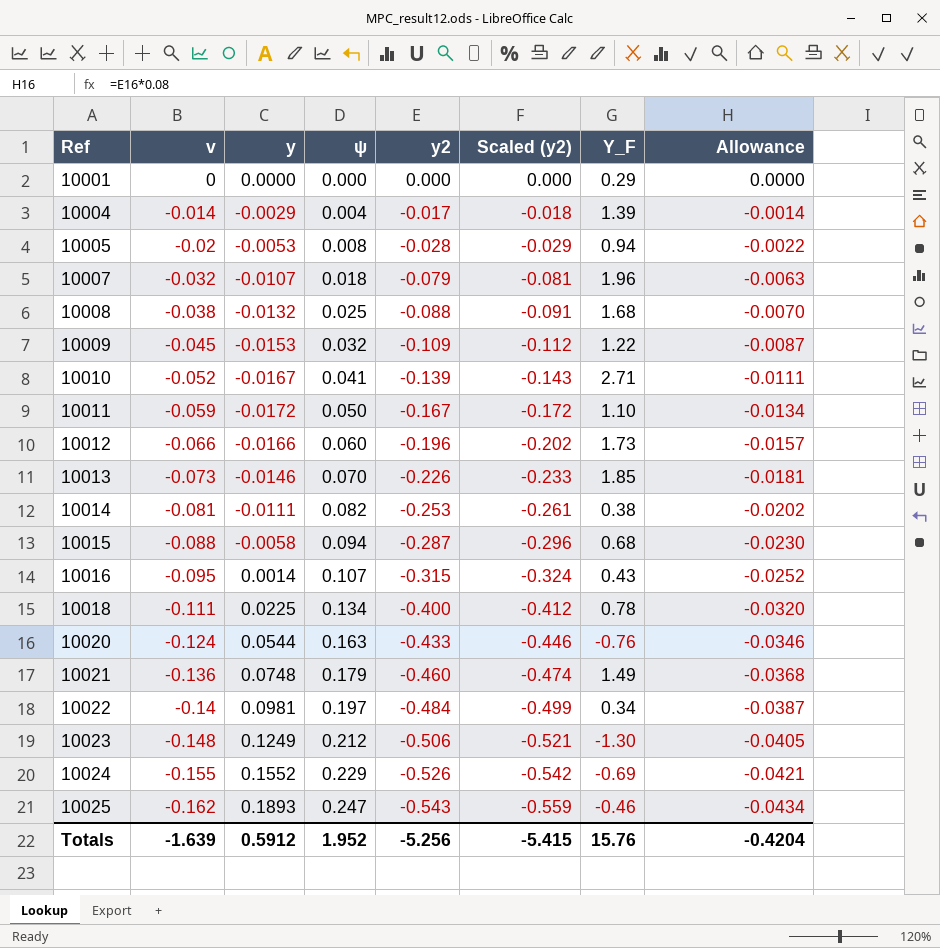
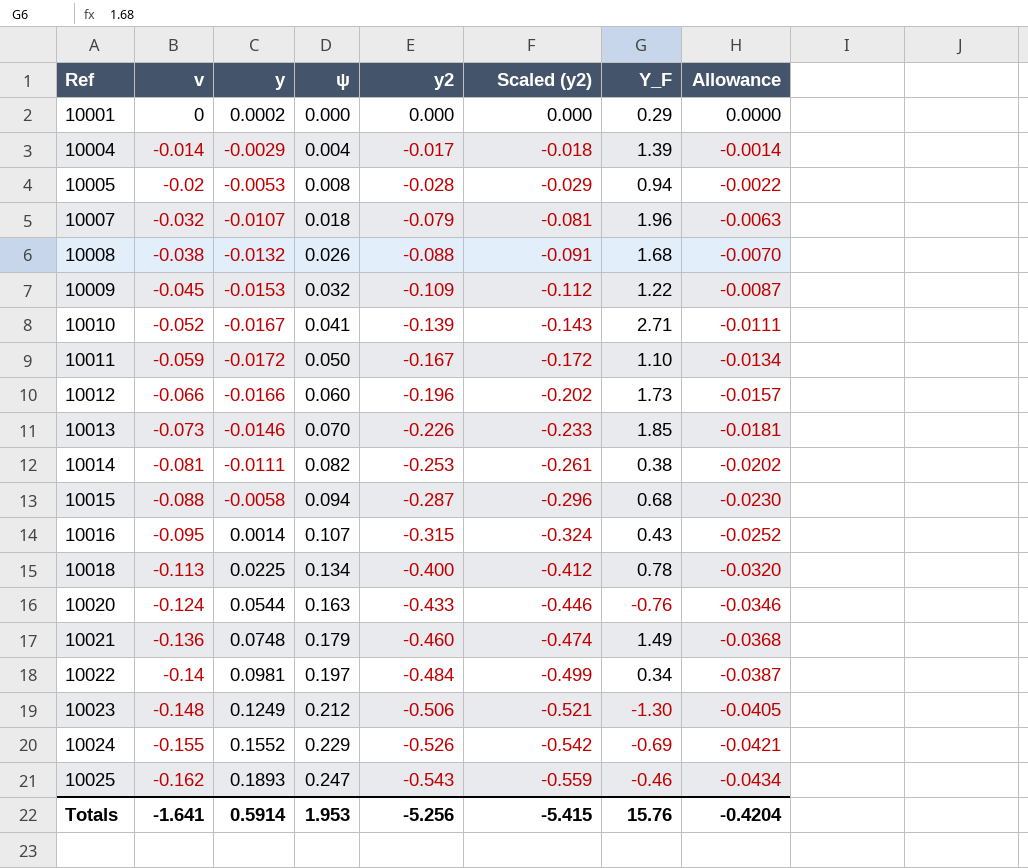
10001 | y: 0.0000 -> 0.0002
10008 | ψ: 0.025 -> 0.026
10018 | v: -0.111 -> -0.113
Totals | v: -1.639 -> -1.641
Totals | y: 0.5912 -> 0.5914
Totals | ψ: 1.952 -> 1.953

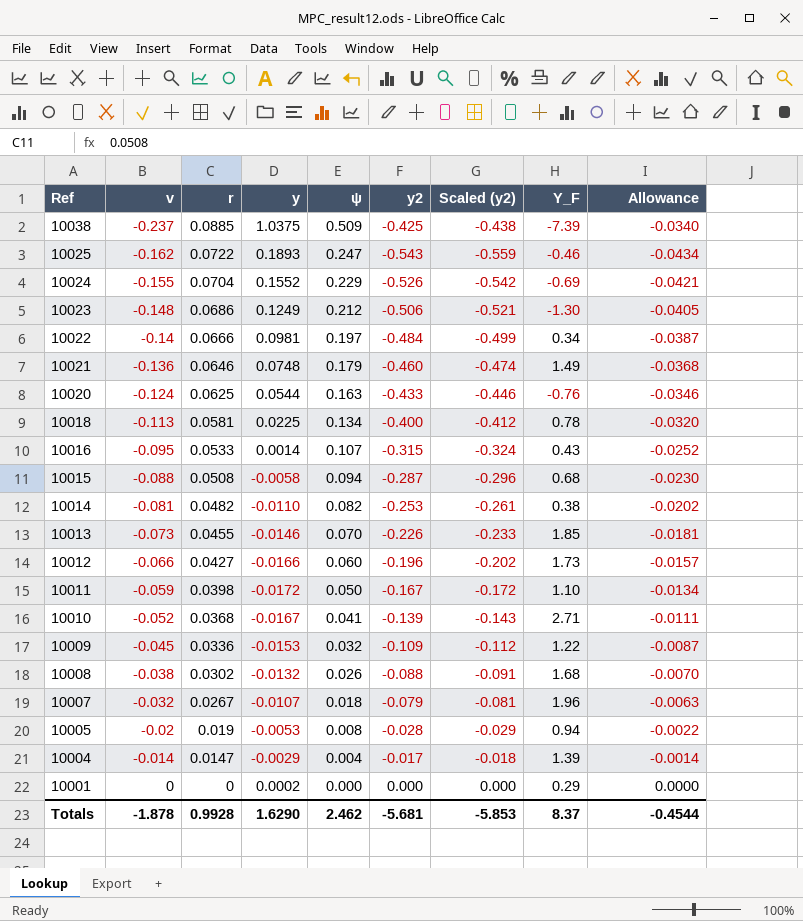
row order: Ref ascending -> Ref descending
column r | position: none -> 3
row 10038: none -> -0.237 | 0.0885 | 1.0375 | 0.509 | -0.425 | -0.438 | -7.39 | -0.0340
10014 | y: -0.0111 -> -0.0110
Totals | v: -1.641 -> -1.878
Totals | y: 0.5914 -> 1.6290
Totals | ψ: 1.953 -> 2.462
Totals | y2: -5.256 -> -5.681
Totals | Scaled (y2): -5.415 -> -5.853
Totals | Y_F: 15.76 -> 8.37
Totals | Allowance: -0.4204 -> -0.4544

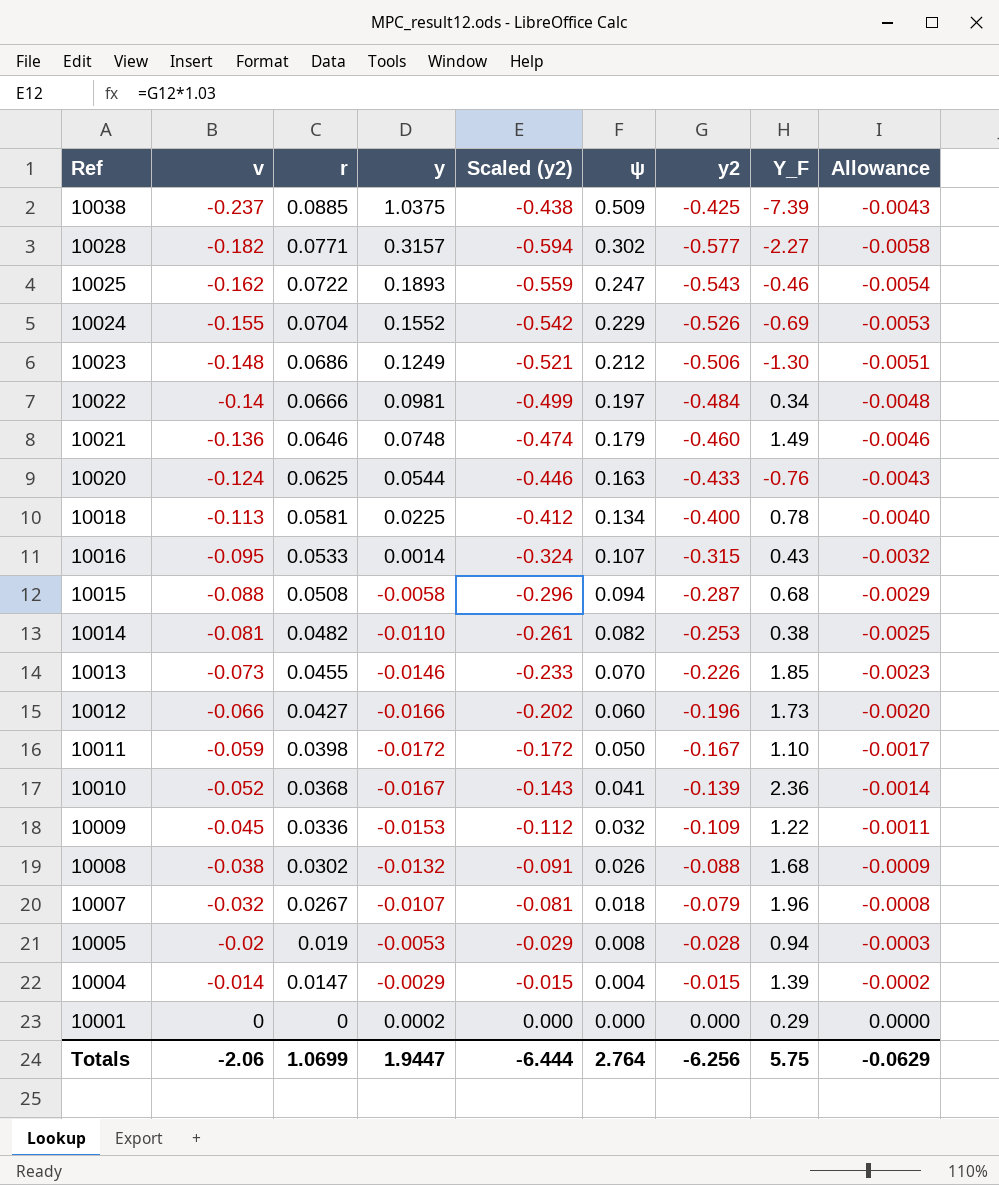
column Scaled (y2) | position: 7 -> 5
column Allowance | formula: [y2] * 0.08 -> [y2] * 0.01
row 10028: none -> -0.182 | 0.0771 | 0.3157 | -0.594 | 0.302 | -0.577 | -2.27 | -0.0058
10010 | Y_F: 2.71 -> 2.36
10004 | Scaled (y2): -0.018 -> -0.015
10004 | y2: -0.017 -> -0.015
Totals | v: -1.878 -> -2.06
Totals | r: 0.9928 -> 1.0699
Totals | y: 1.6290 -> 1.9447
Totals | Scaled (y2): -5.853 -> -6.444
Totals | ψ: 2.462 -> 2.764
Totals | y2: -5.681 -> -6.256
Totals | Y_F: 8.37 -> 5.75
Totals | Allowance: -0.4544 -> -0.0629

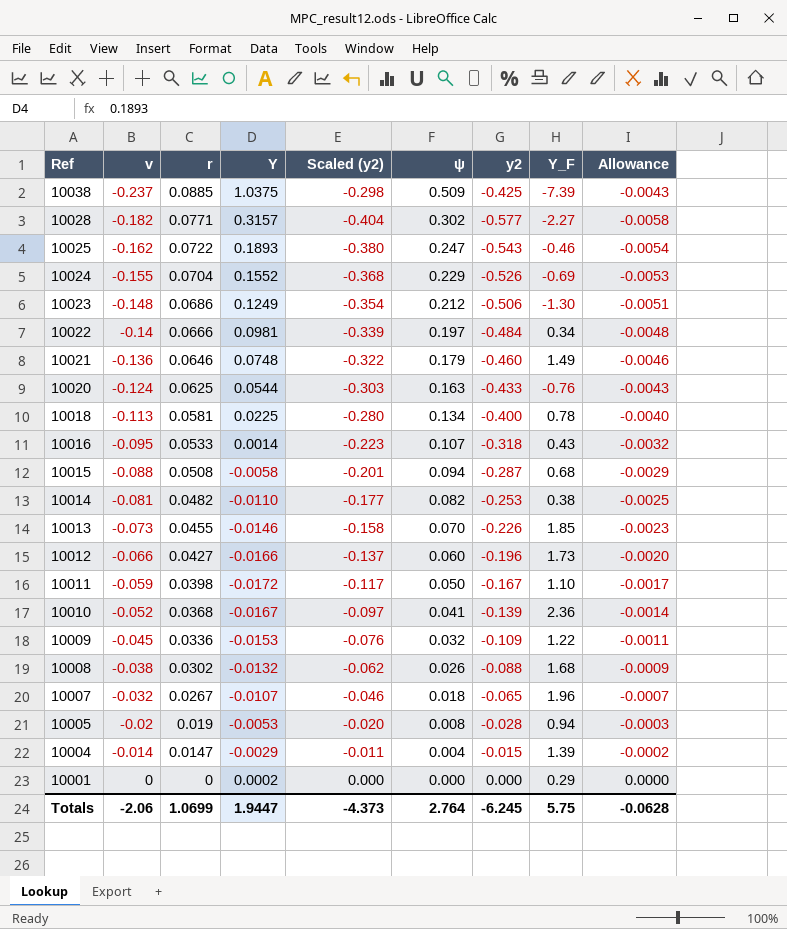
column name: y -> Y
column Scaled (y2) | formula: [y2] * 1.03 -> [y2] * 0.7
10016 | y2: -0.315 -> -0.318
10007 | y2: -0.079 -> -0.065
10007 | Allowance: -0.0008 -> -0.0007
Totals | Scaled (y2): -6.444 -> -4.373
Totals | y2: -6.256 -> -6.245
Totals | Allowance: -0.0629 -> -0.0628

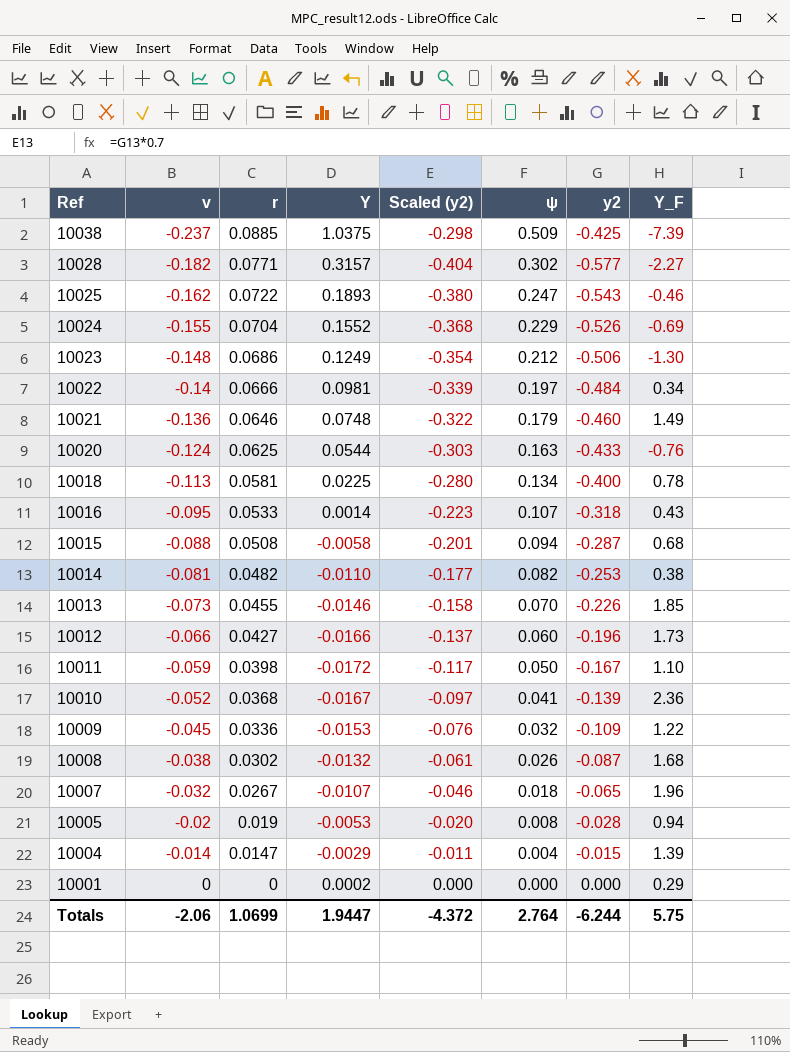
column Allowance | formula: [y2] * 0.01 -> none
10008 | Scaled (y2): -0.062 -> -0.061
10008 | y2: -0.088 -> -0.087
Totals | Scaled (y2): -4.373 -> -4.372
Totals | y2: -6.245 -> -6.244

